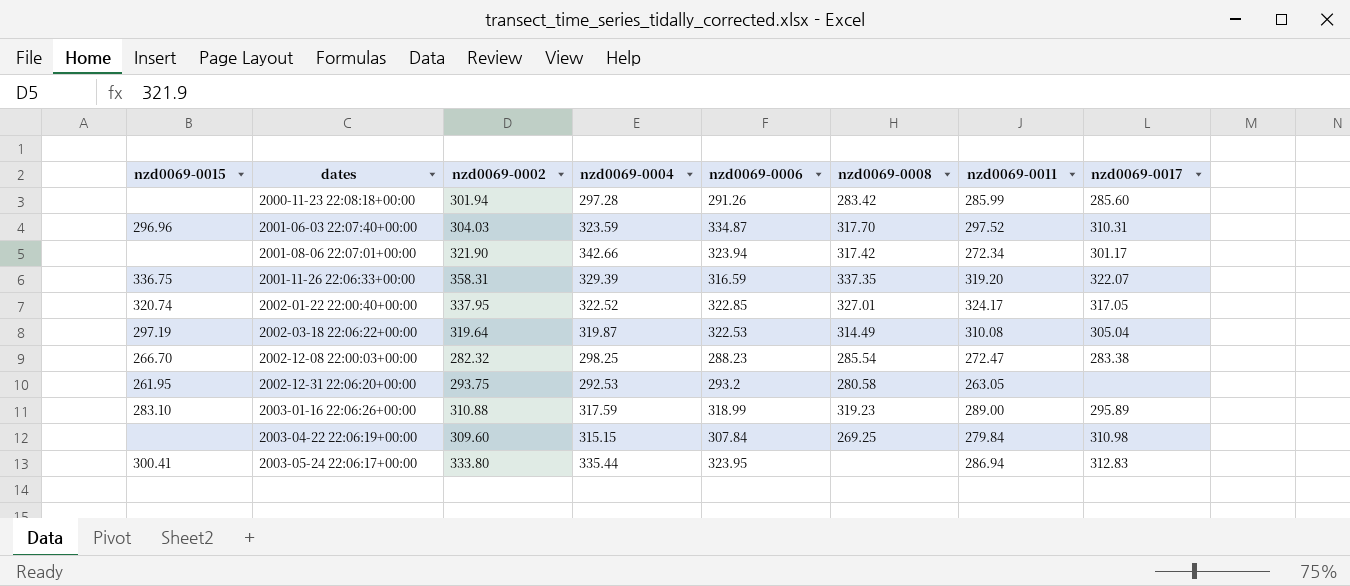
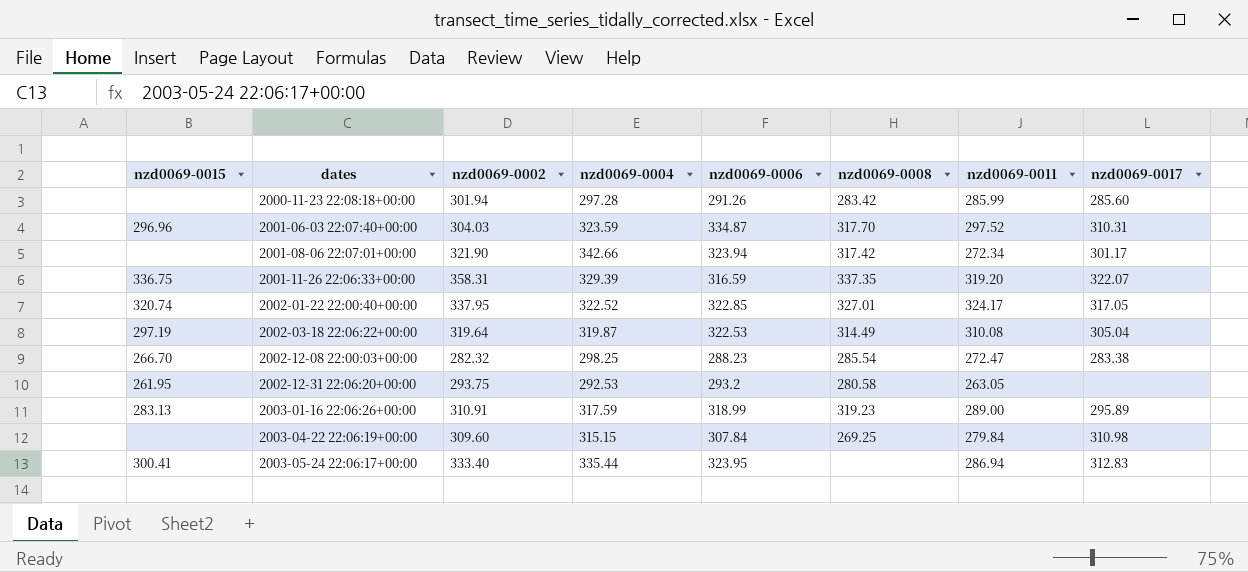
2003-01-16 22:06:26+00:00 | nzd0069-0015: 283.10 -> 283.13
2003-01-16 22:06:26+00:00 | nzd0069-0002: 310.88 -> 310.91
2003-05-24 22:06:17+00:00 | nzd0069-0002: 333.80 -> 333.40

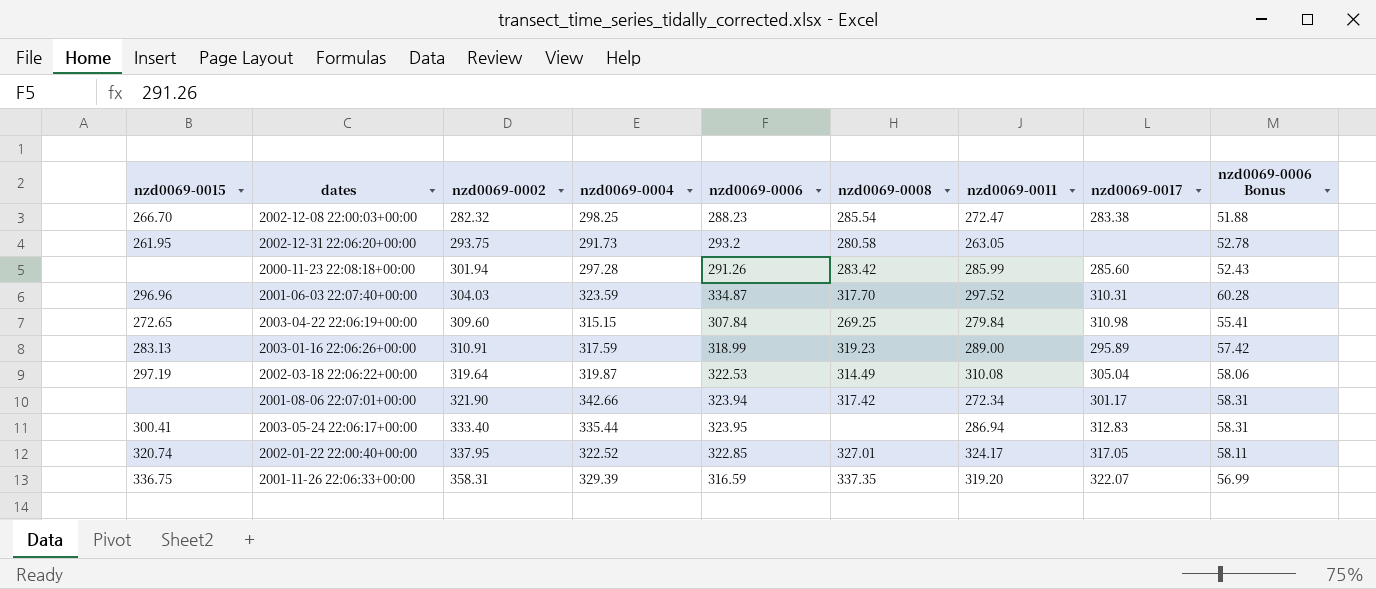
row order: dates ascending -> nzd0069-0002 ascending
column nzd0069-0006 Bonus | formula: none -> [nzd0069-0006] * 0.18
2002-12-31 22:06:20+00:00 | nzd0069-0004: 292.53 -> 291.73
2003-04-22 22:06:19+00:00 | nzd0069-0015: none -> 272.65

